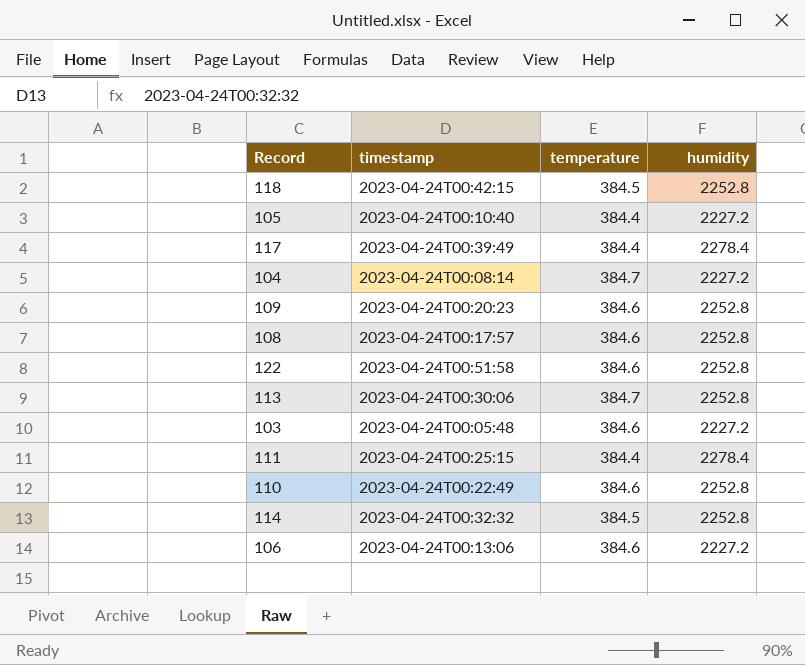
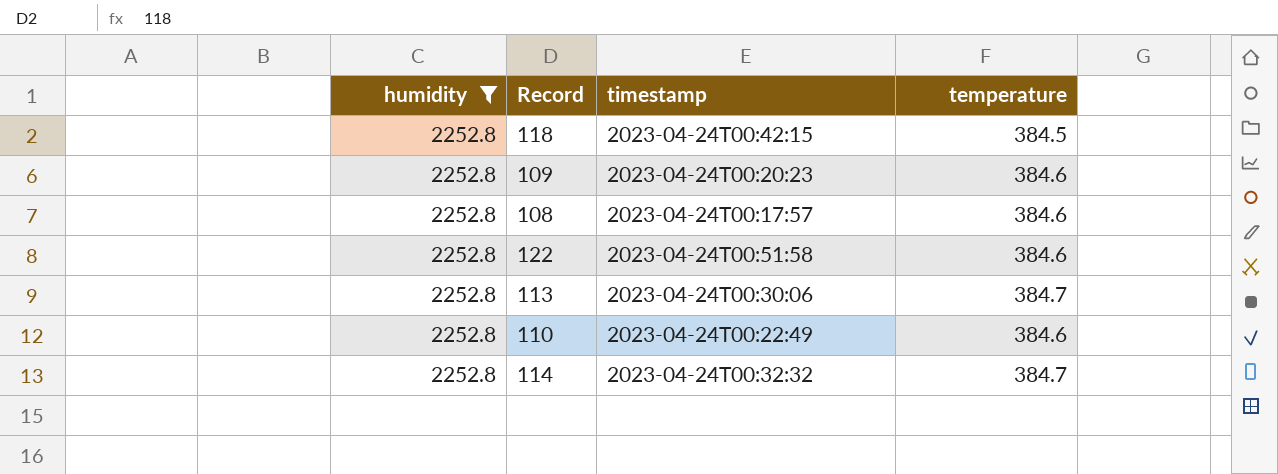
filter: none -> humidity = 2252.8
column humidity | position: 4 -> 1
114 | temperature: 384.5 -> 384.7

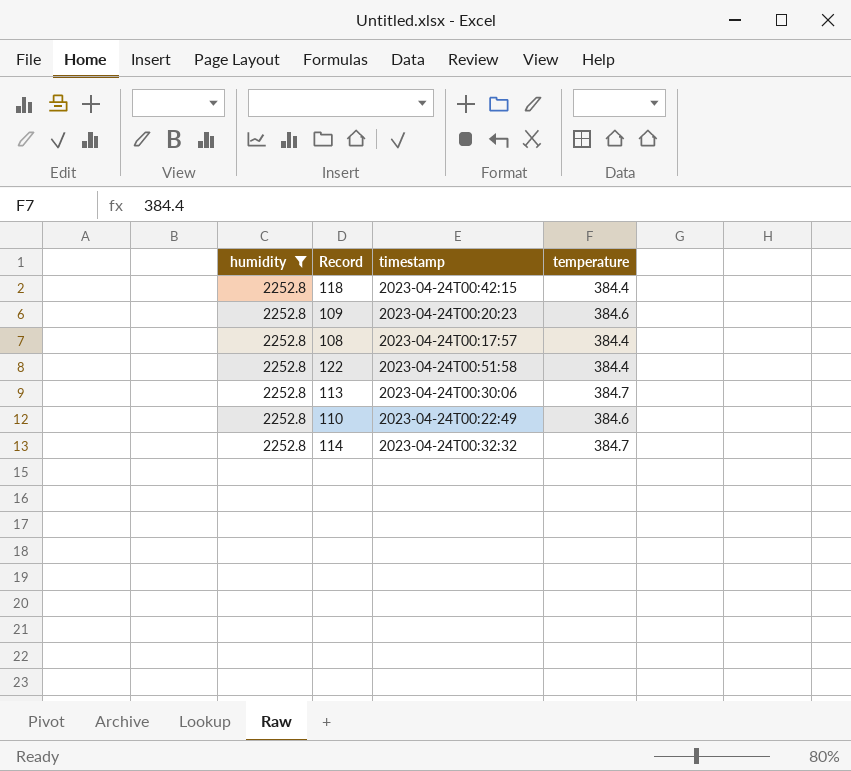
118 | temperature: 384.5 -> 384.4
108 | temperature: 384.6 -> 384.4
122 | temperature: 384.6 -> 384.4

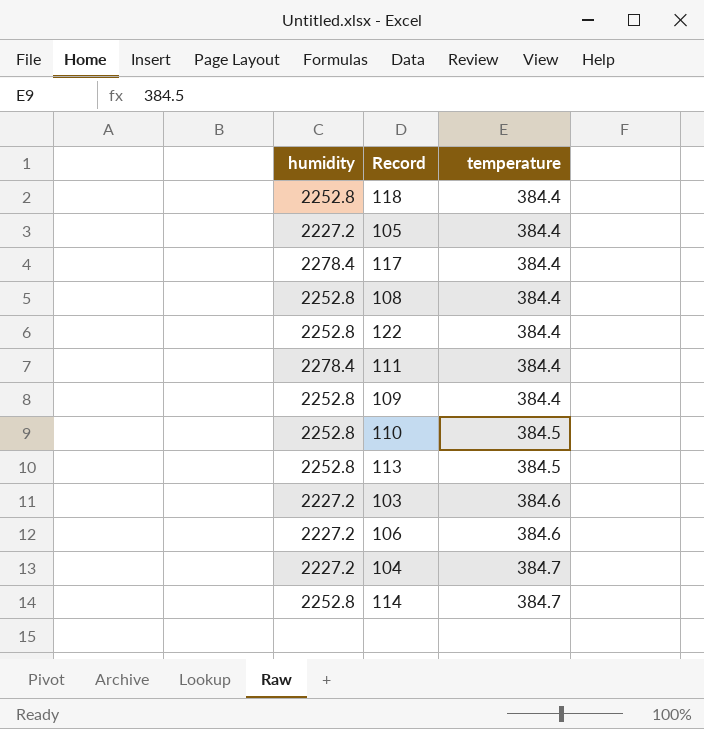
filter: humidity = 2252.8 -> none
row order: none -> temperature ascending
column timestamp | position: 3 -> none
109 | temperature: 384.6 -> 384.4
110 | temperature: 384.6 -> 384.5
113 | temperature: 384.7 -> 384.5

